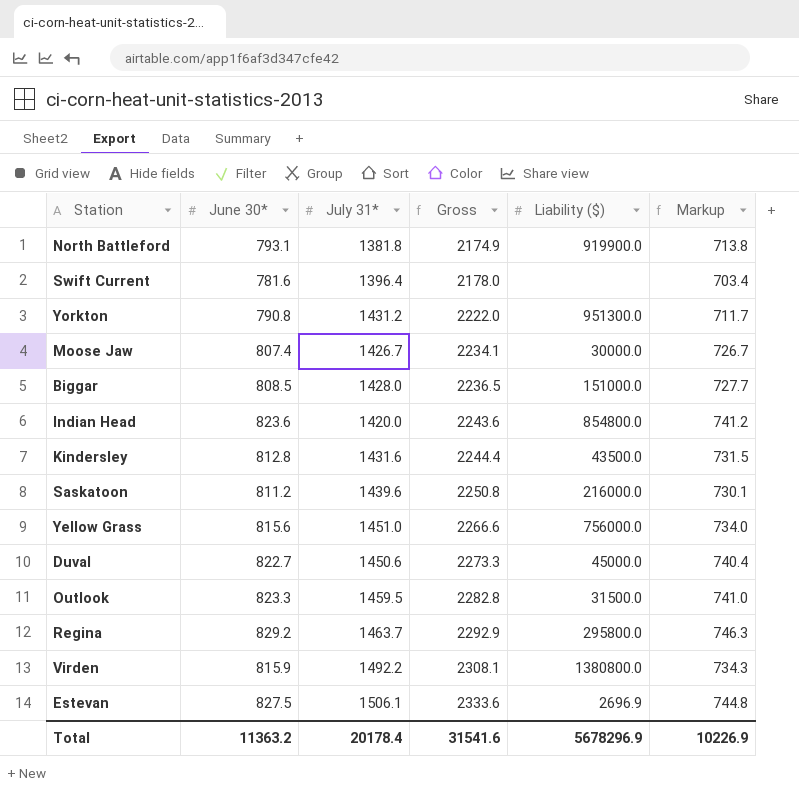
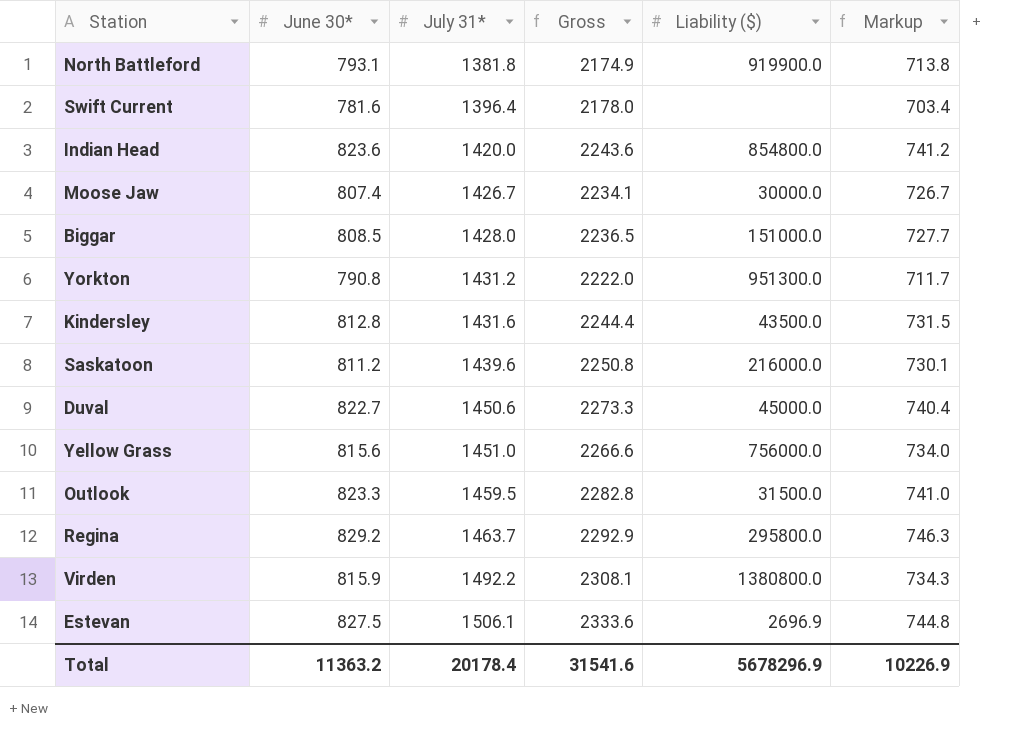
row order: Gross ascending -> July 31* ascending

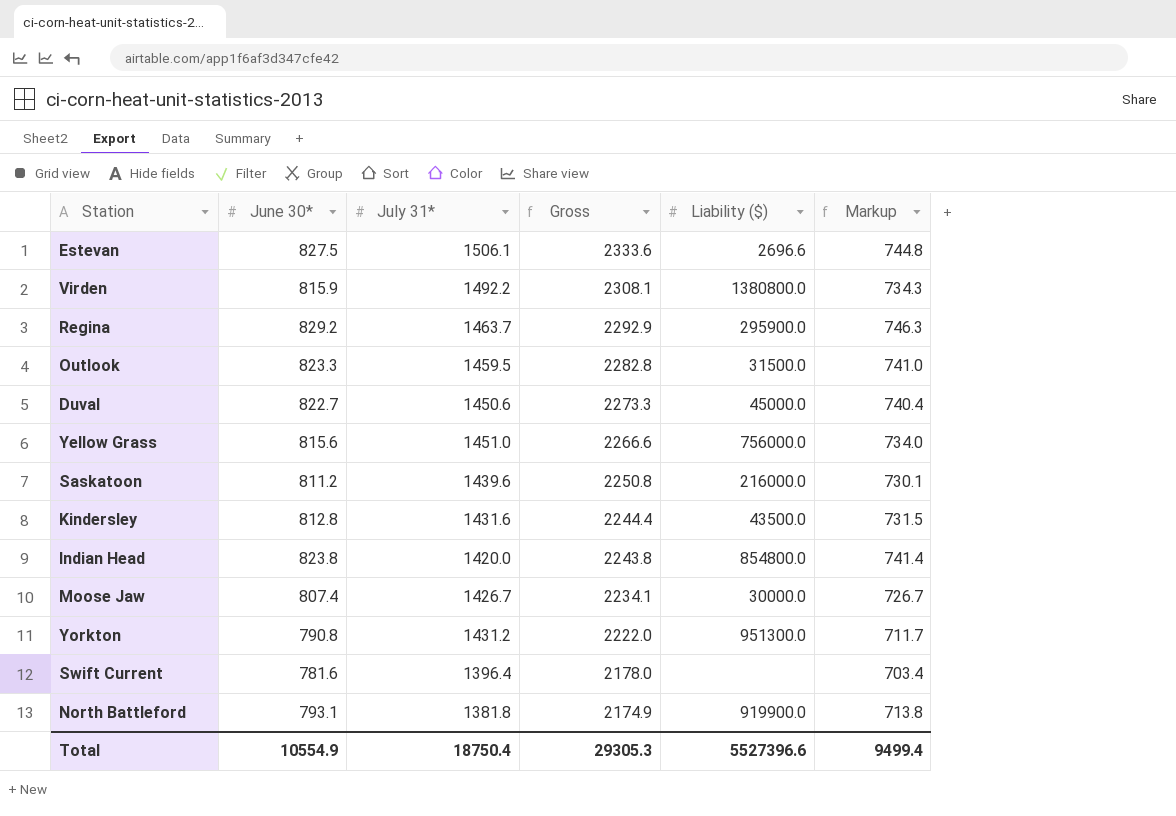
row order: July 31* ascending -> Gross descending
row Biggar: 808.5 | 1428.0 | 2236.5 | 151000.0 | 727.7 -> none
Estevan | Liability ($): 2696.9 -> 2696.6
Regina | Liability ($): 295800.0 -> 295900.0
Indian Head | June 30*: 823.6 -> 823.8
Indian Head | Gross: 2243.6 -> 2243.8
Indian Head | Markup: 741.2 -> 741.4
Total | June 30*: 11363.2 -> 10554.9
Total | July 31*: 20178.4 -> 18750.4
Total | Gross: 31541.6 -> 29305.3
Total | Liability ($): 5678296.9 -> 5527396.6
Total | Markup: 10226.9 -> 9499.4

